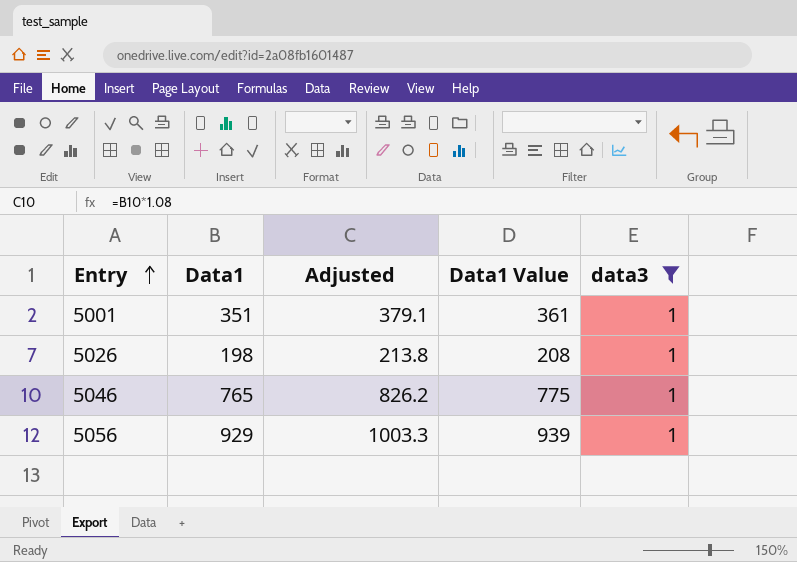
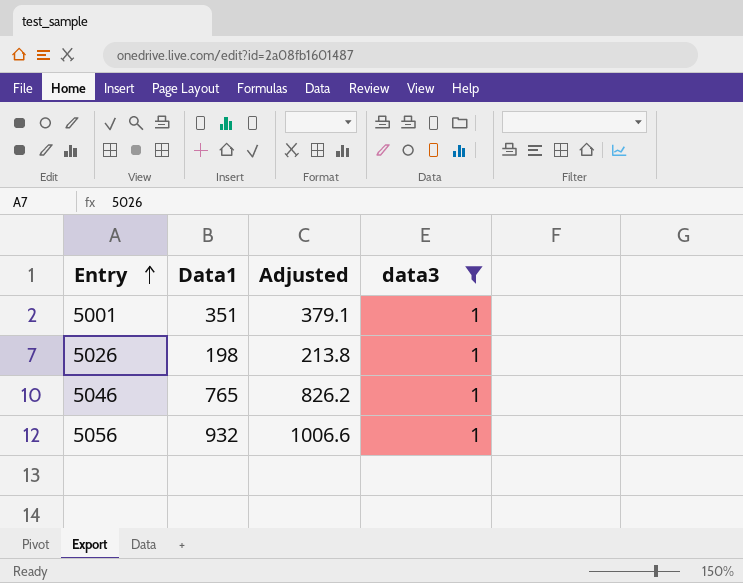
column Data1 Value | formula: [Data1] + 10 -> none
5056 | Data1: 929 -> 932
5056 | Adjusted: 1003.3 -> 1006.6

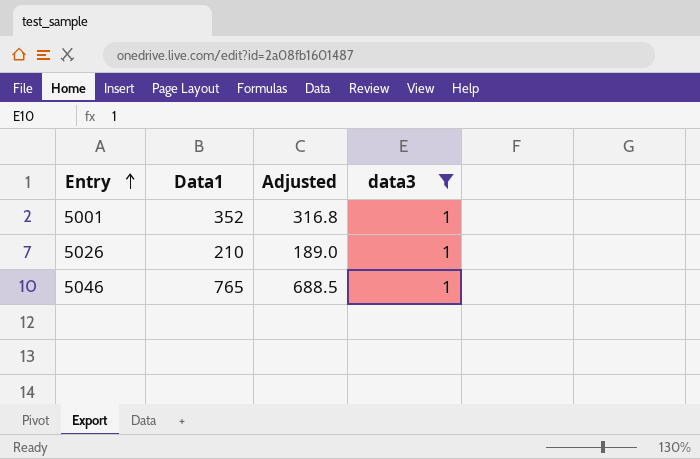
column Adjusted | formula: [Data1] * 1.08 -> [Data1] * 0.9
row 5056: 932 | 1006.6 | 1 -> none
5001 | Data1: 351 -> 352
5026 | Data1: 198 -> 210

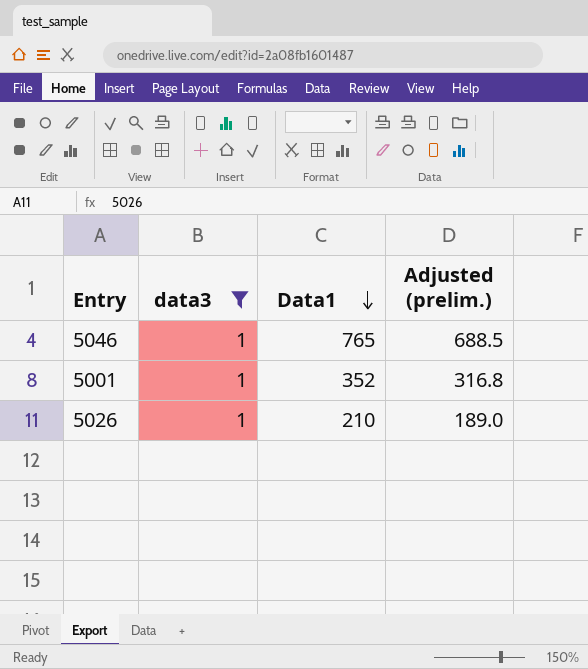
row order: Entry ascending -> Data1 descending
column data3 | position: 4 -> 2
column name: Adjusted -> Adjusted (prelim.)

